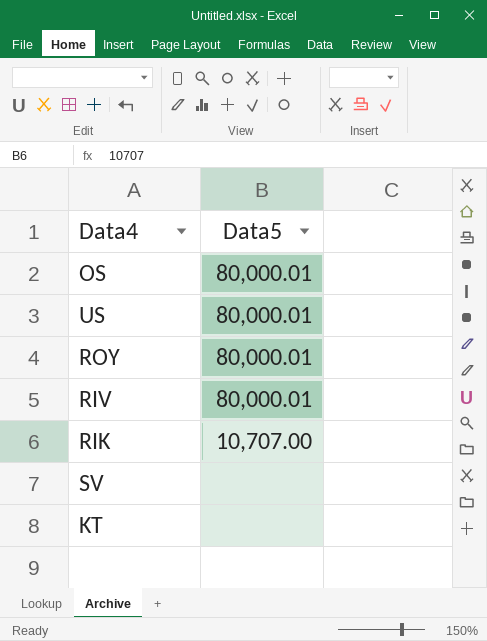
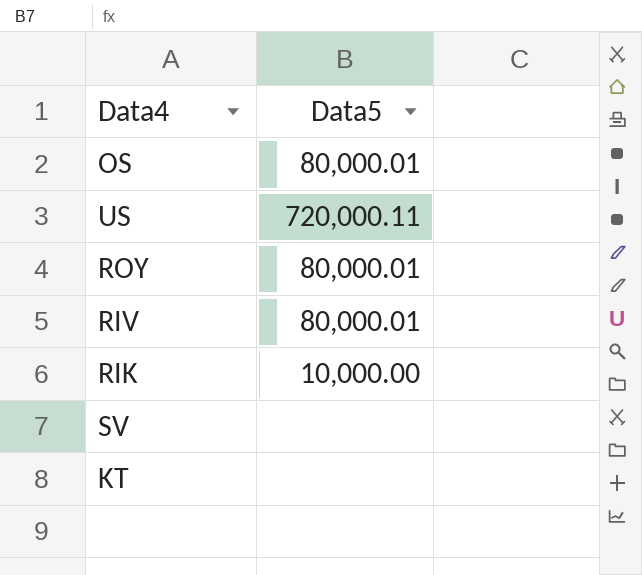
US | Data5: 80,000.01 -> 720,000.11
RIK | Data5: 10,707.00 -> 10,000.00

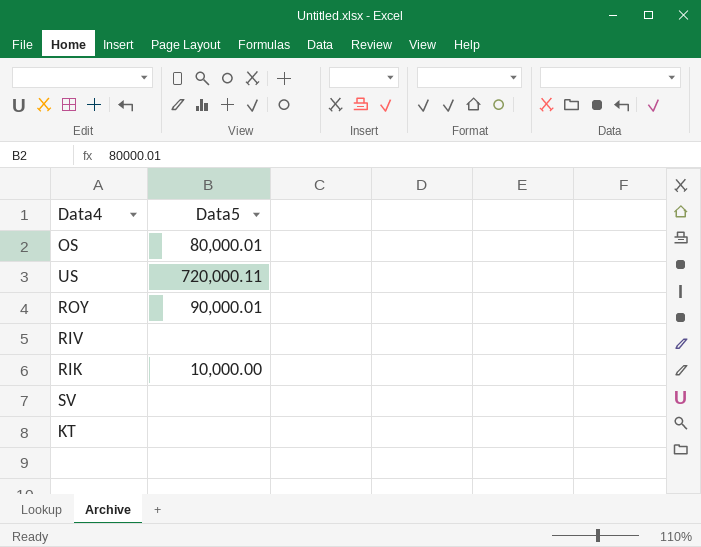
ROY | Data5: 80,000.01 -> 90,000.01
RIV | Data5: 80,000.01 -> none

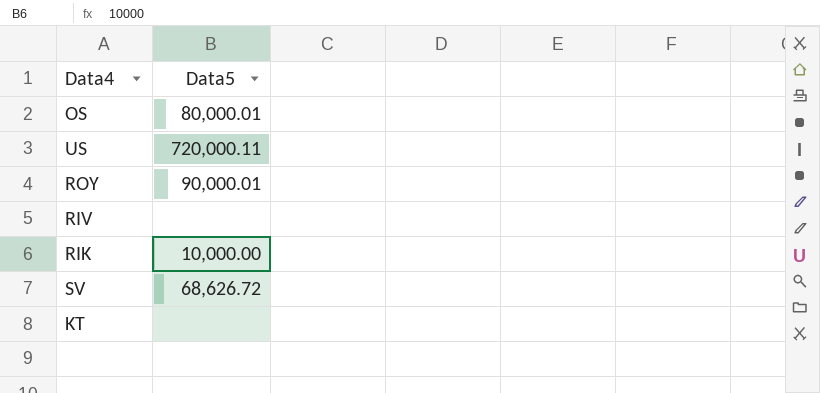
SV | Data5: none -> 68,626.72

